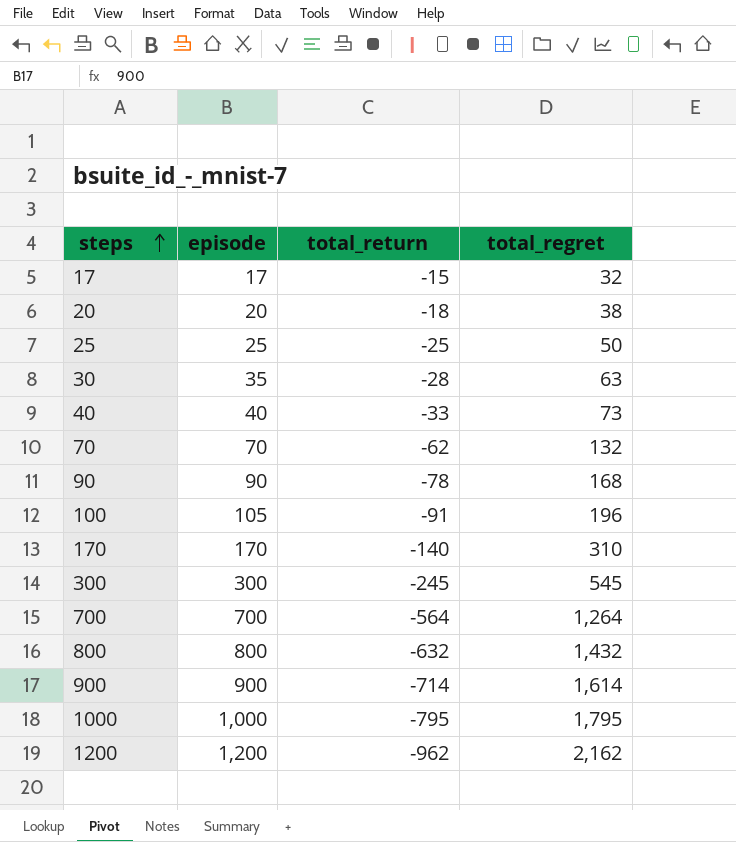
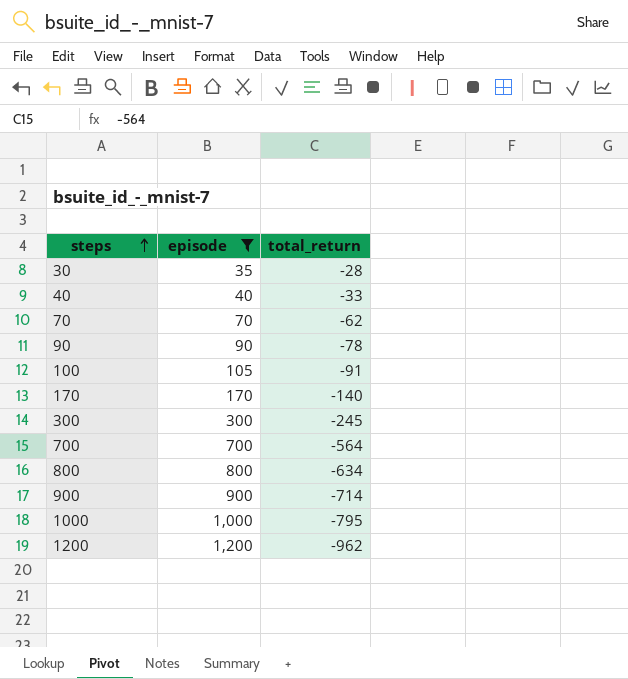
filter: none -> episode >= 35
column total_regret | formula: [episode] - [total_return] -> none
800 | total_return: -632 -> -634

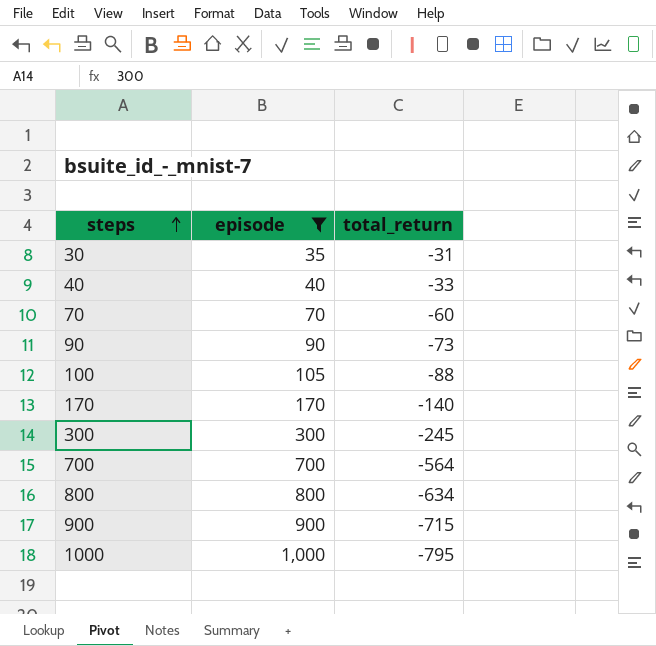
row 1200: 1,200 | -962 -> none
30 | total_return: -28 -> -31
70 | total_return: -62 -> -60
90 | total_return: -78 -> -73
100 | total_return: -91 -> -88
900 | total_return: -714 -> -715

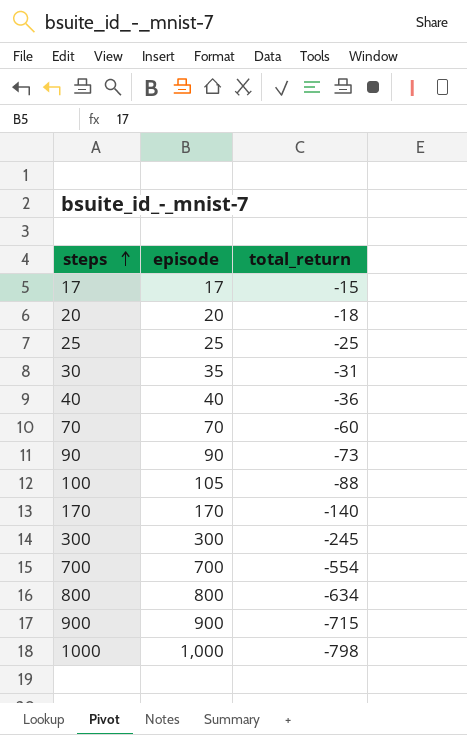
filter: episode >= 35 -> none
40 | total_return: -33 -> -36
700 | total_return: -564 -> -554
1000 | total_return: -795 -> -798

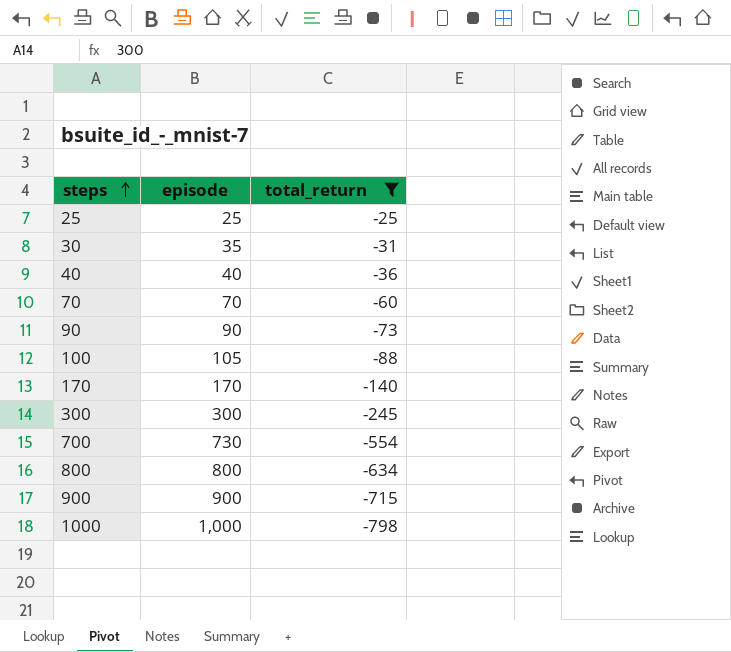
filter: none -> total_return <= -25
700 | episode: 700 -> 730

